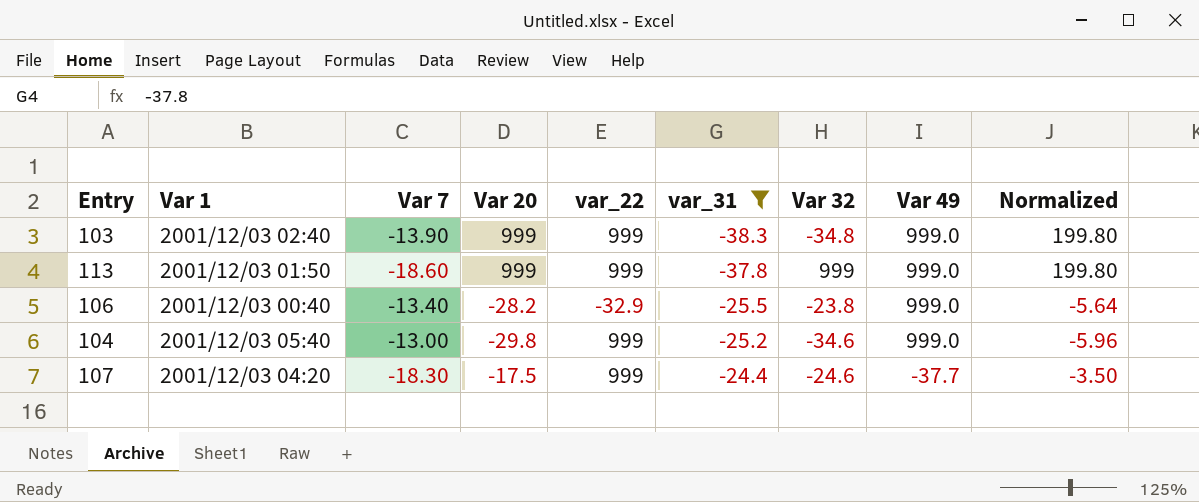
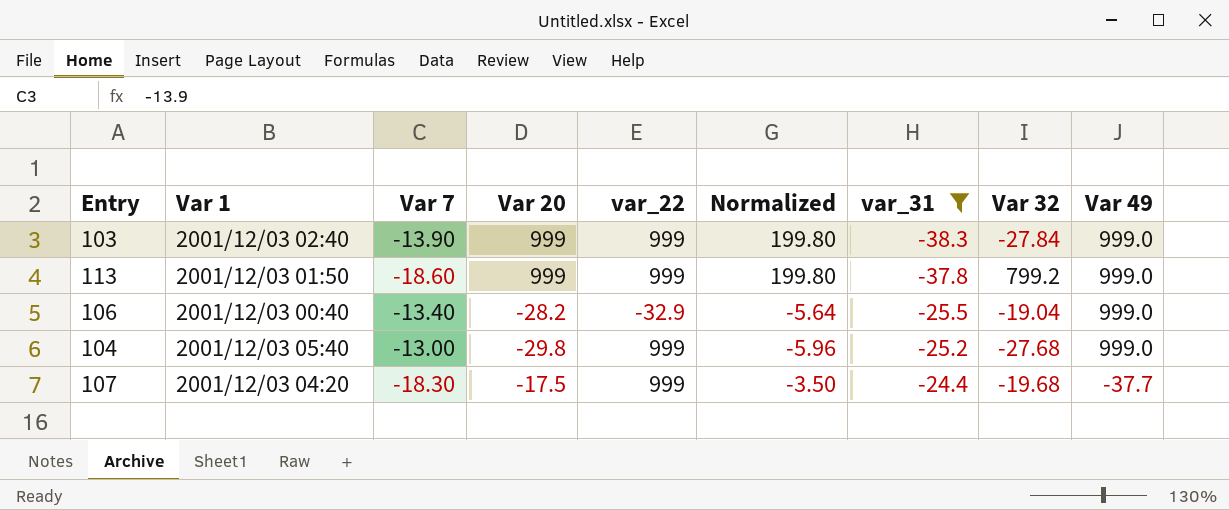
column Normalized | position: 9 -> 6
103 | Var 32: -34.8 -> -27.84
113 | Var 32: 999 -> 799.2
106 | Var 32: -23.8 -> -19.04
104 | Var 32: -34.6 -> -27.68
107 | Var 32: -24.6 -> -19.68

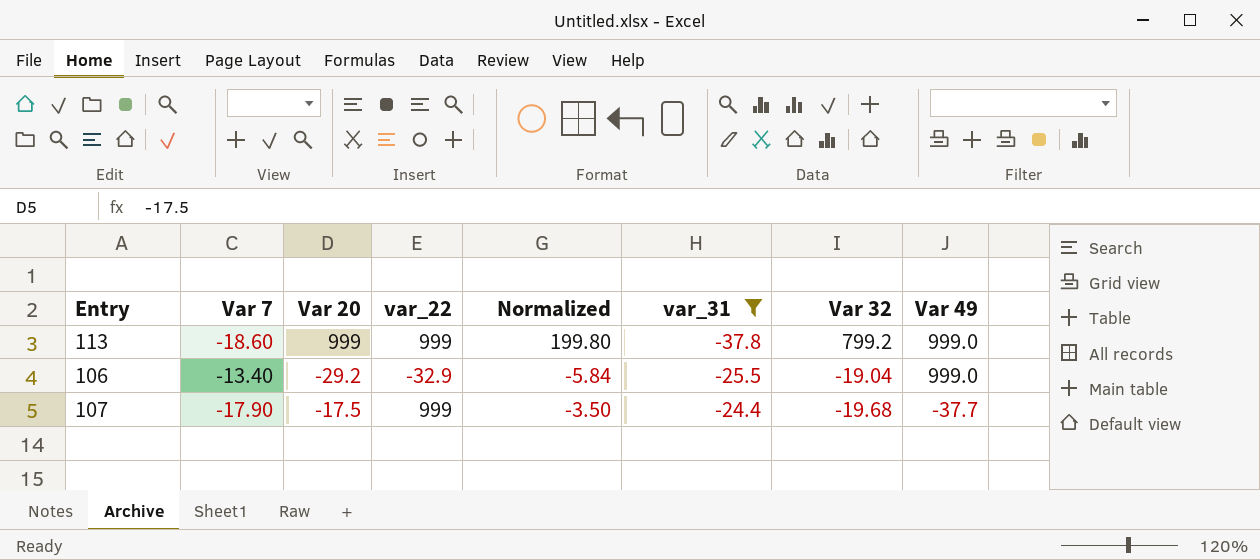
column Var 1 | position: 2 -> none
row 103: 2001/12/03 02:40 | -13.90 | 999 | 999 | 199.80 | -38.3 | -27.84 | 999.0 -> none
row 104: 2001/12/03 05:40 | -13.00 | -29.8 | 999 | -5.96 | -25.2 | -27.68 | 999.0 -> none
106 | Var 20: -28.2 -> -29.2
106 | Normalized: -5.64 -> -5.84
107 | Var 7: -18.30 -> -17.90

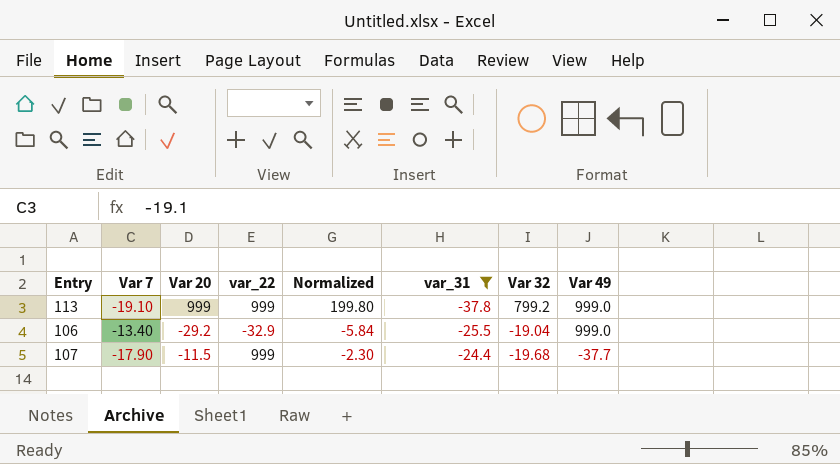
113 | Var 7: -18.60 -> -19.10
107 | Var 20: -17.5 -> -11.5
107 | Normalized: -3.50 -> -2.30

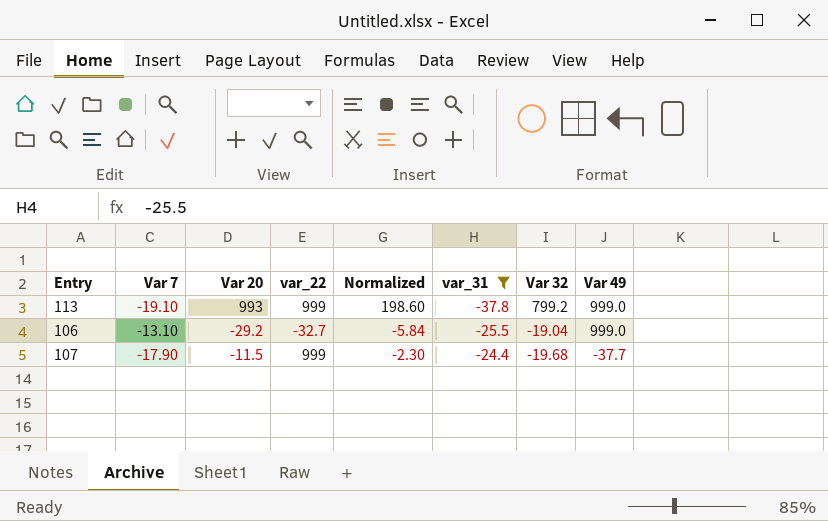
113 | Var 20: 999 -> 993
113 | Normalized: 199.80 -> 198.60
106 | Var 7: -13.40 -> -13.10
106 | var_22: -32.9 -> -32.7

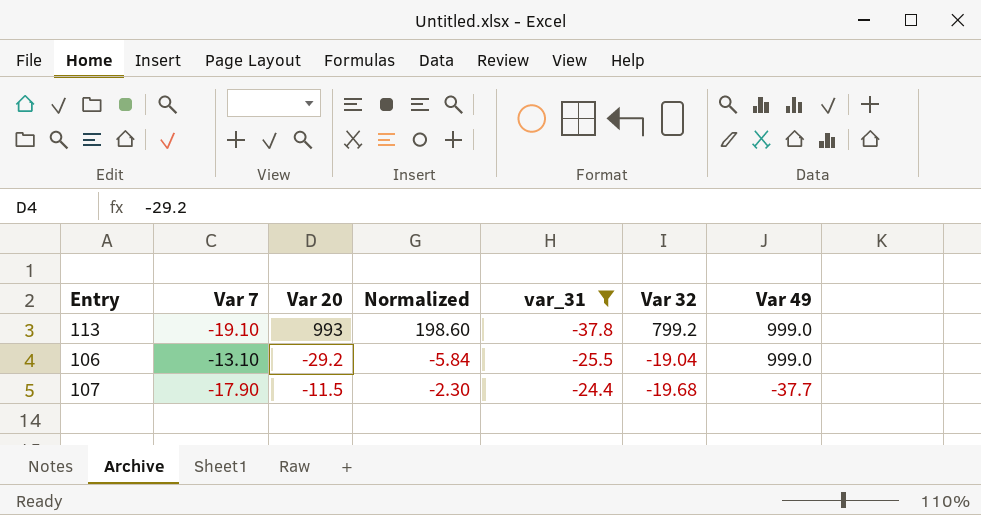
column var_22 | position: 4 -> none

